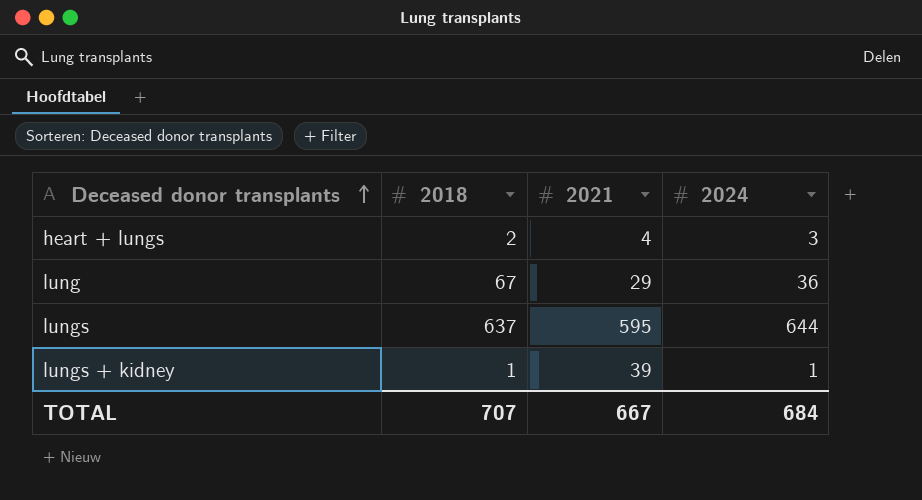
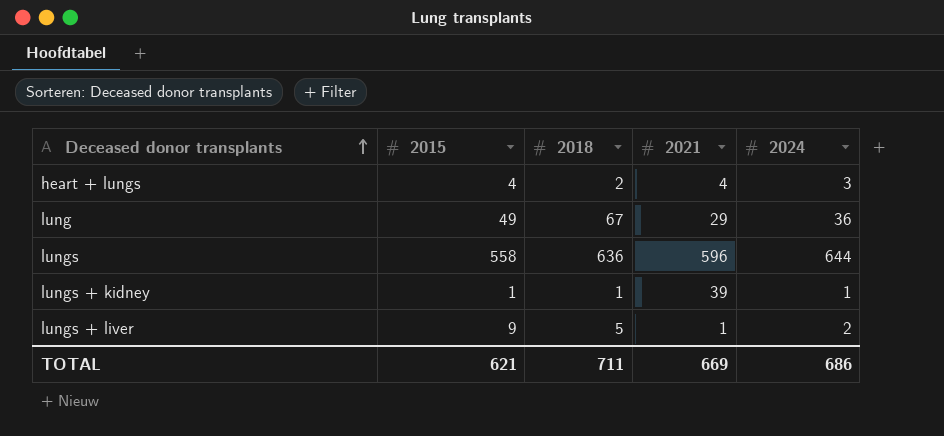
column 2015 | position: none -> 2
lungs | 2018: 637 -> 636
lungs | 2021: 595 -> 596
row lungs + liver: none -> 9 | 5 | 1 | 2
TOTAL | 2018: 707 -> 711
TOTAL | 2021: 667 -> 669
TOTAL | 2024: 684 -> 686

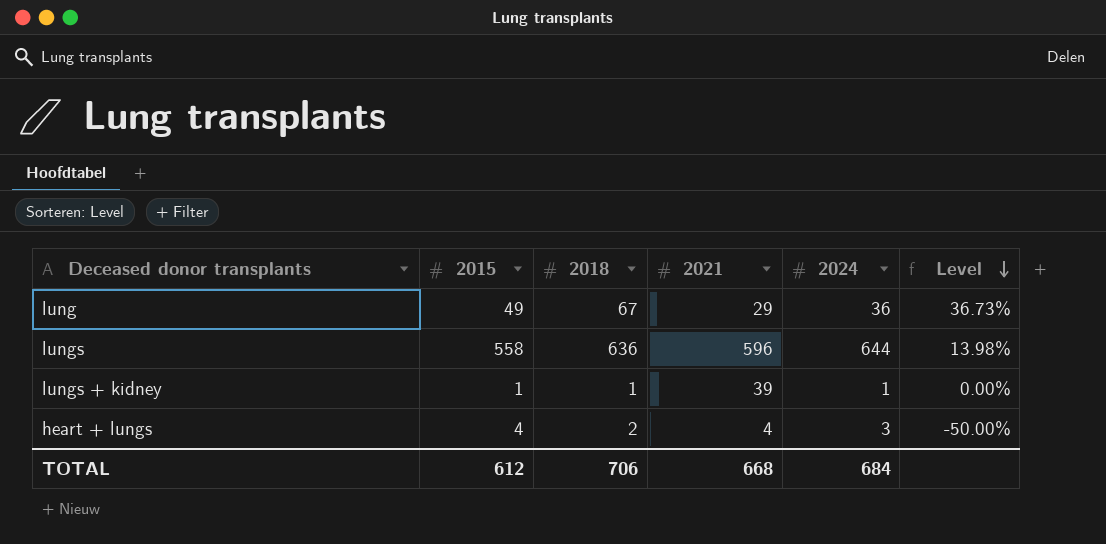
row order: Deceased donor transplants ascending -> Level descending
column Level | formula: none -> ([2018] - [2015]) / [2015]
row lungs + liver: 9 | 5 | 1 | 2 -> none
TOTAL | 2015: 621 -> 612
TOTAL | 2018: 711 -> 706
TOTAL | 2021: 669 -> 668
TOTAL | 2024: 686 -> 684

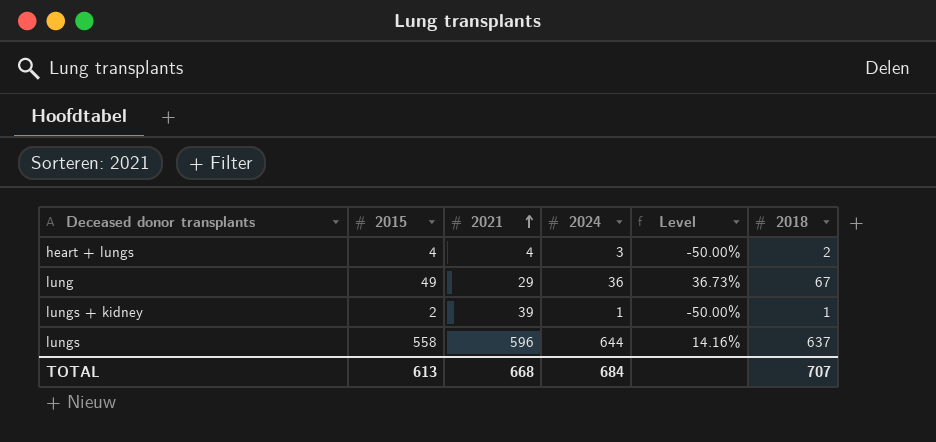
row order: Level descending -> 2021 ascending
column 2018 | position: 3 -> 6
lungs + kidney | 2015: 1 -> 2
lungs + kidney | Level: 0.00% -> -50.00%
lungs | Level: 13.98% -> 14.16%
lungs | 2018: 636 -> 637
TOTAL | 2015: 612 -> 613
TOTAL | 2018: 706 -> 707

